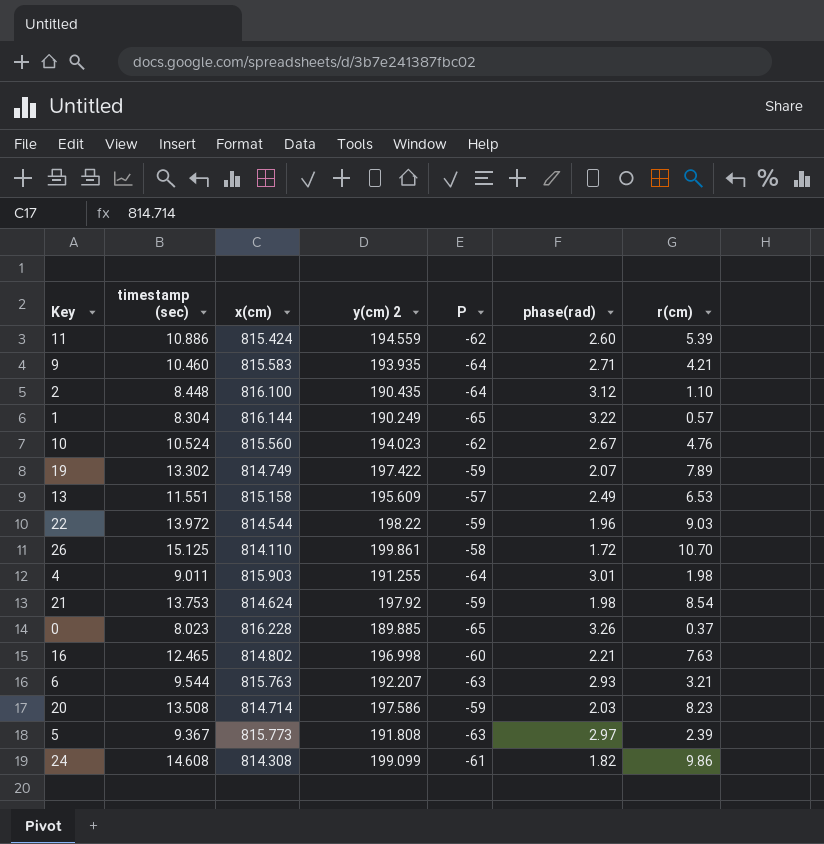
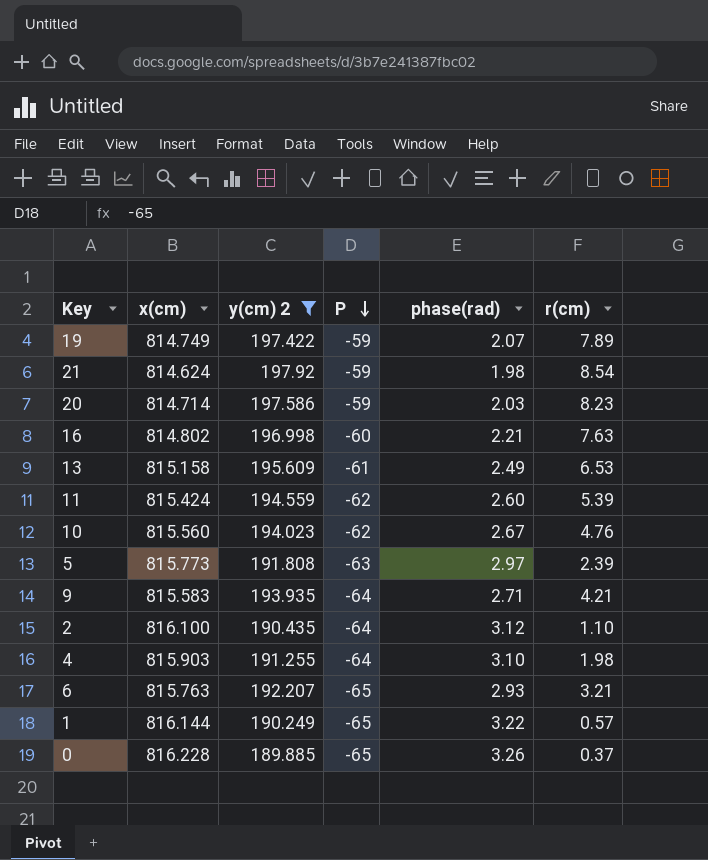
filter: none -> y(cm) 2 <= 197.92
row order: none -> P descending
column timestamp (sec) | position: 2 -> none
13 | P: -57 -> -61
4 | phase(rad): 3.01 -> 3.10
6 | P: -63 -> -65

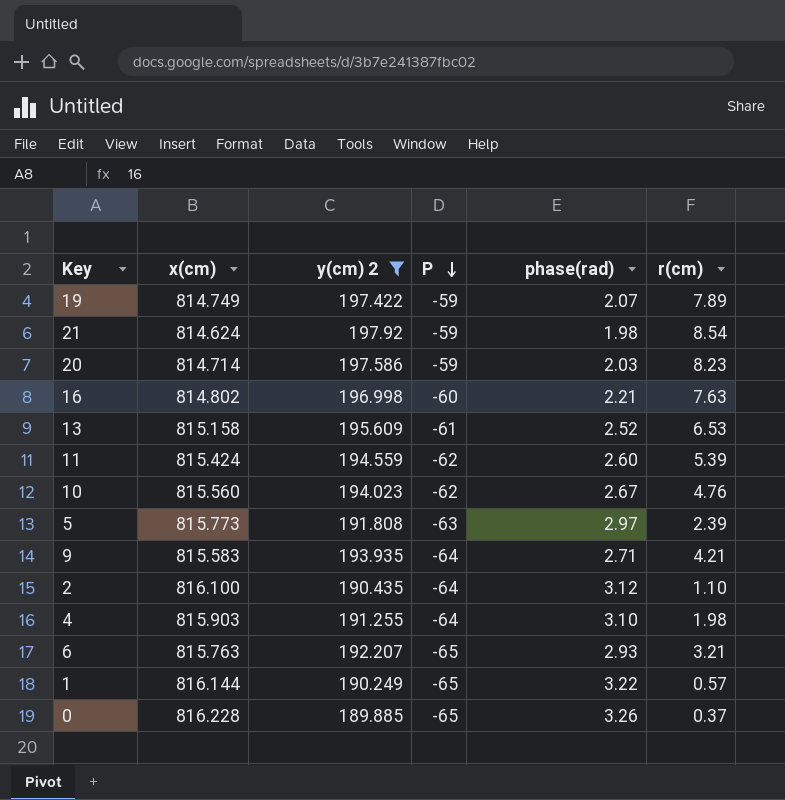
13 | phase(rad): 2.49 -> 2.52

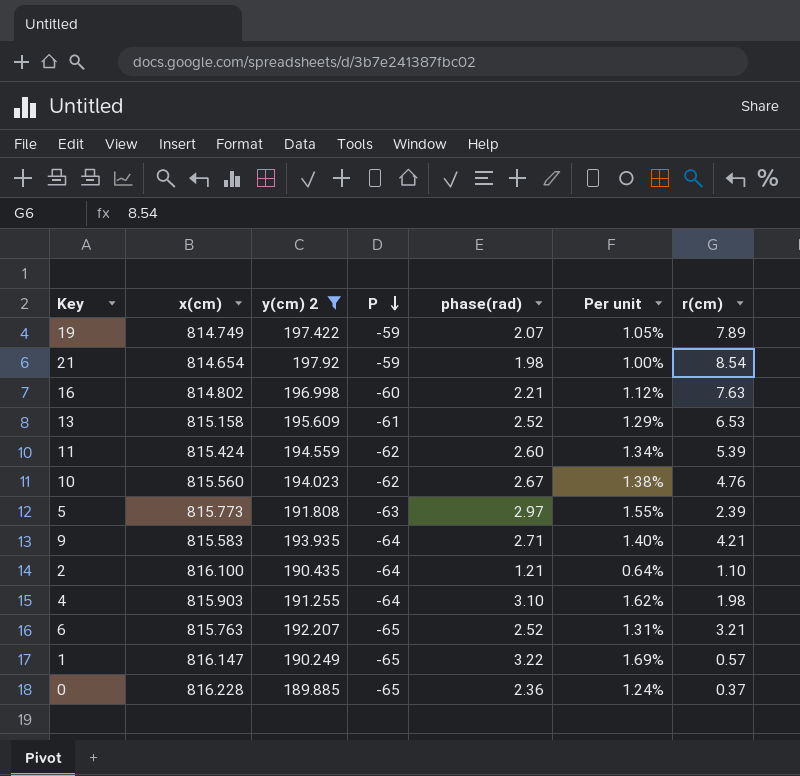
column Per unit | formula: none -> [phase(rad)] / [y(cm) 2]
row 20: 814.714 | 197.586 | -59 | 2.03 | 8.23 -> none
21 | x(cm): 814.624 -> 814.654
2 | phase(rad): 3.12 -> 1.21
6 | phase(rad): 2.93 -> 2.52
1 | x(cm): 816.144 -> 816.147
0 | phase(rad): 3.26 -> 2.36

